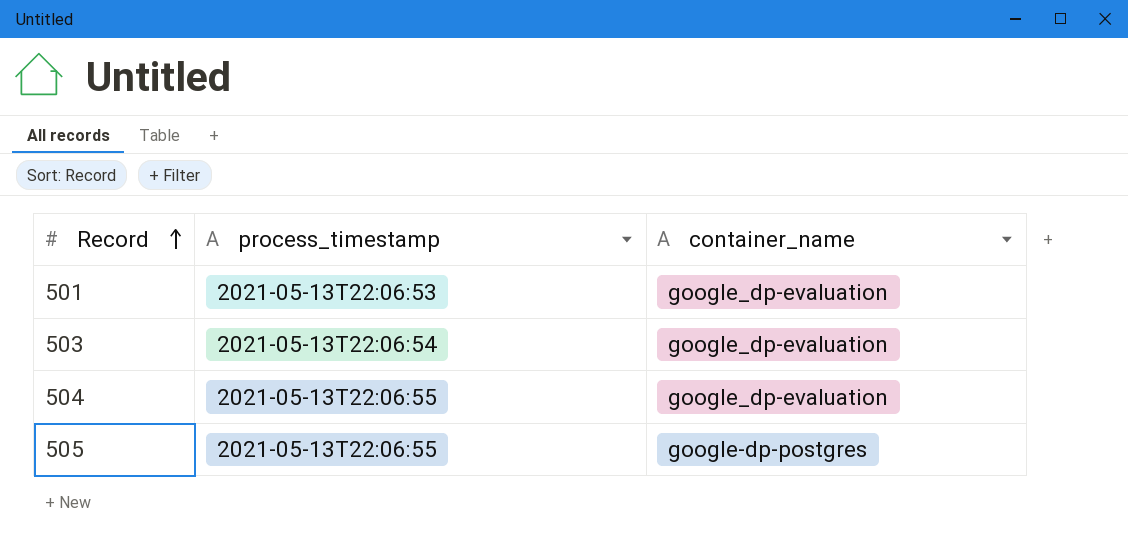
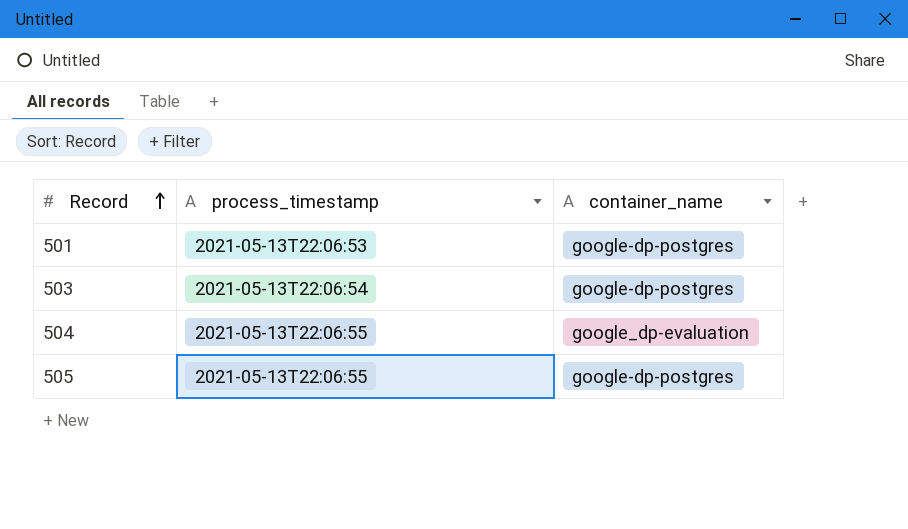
501 | container_name: google_dp-evaluation -> google-dp-postgres
503 | container_name: google_dp-evaluation -> google-dp-postgres

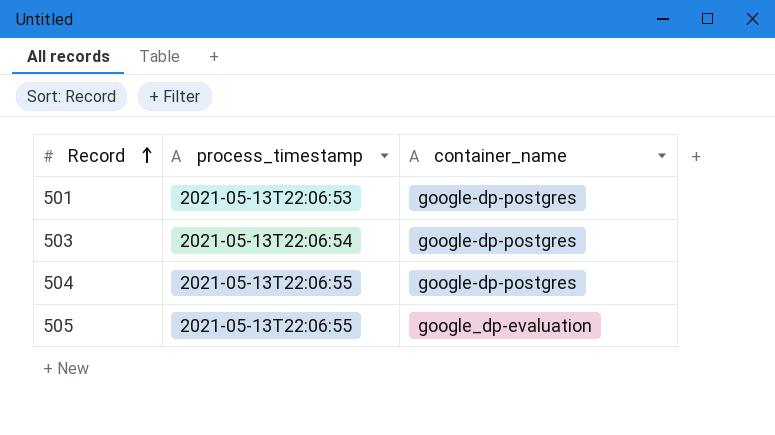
504 | container_name: google_dp-evaluation -> google-dp-postgres
505 | container_name: google-dp-postgres -> google_dp-evaluation

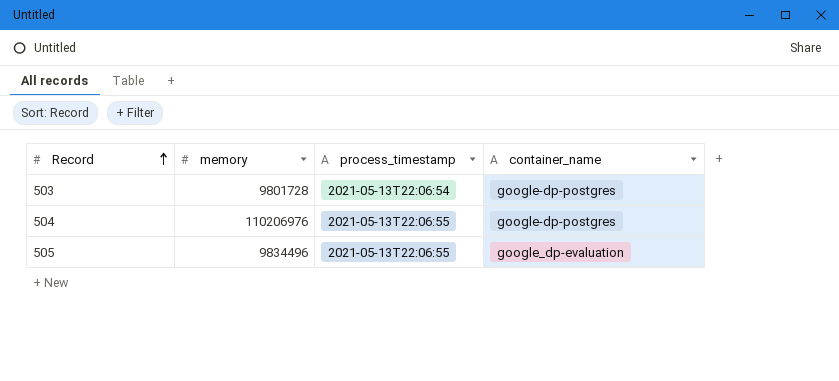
column memory | position: none -> 2
row 501: 2021-05-13T22:06:53 | google-dp-postgres -> none

